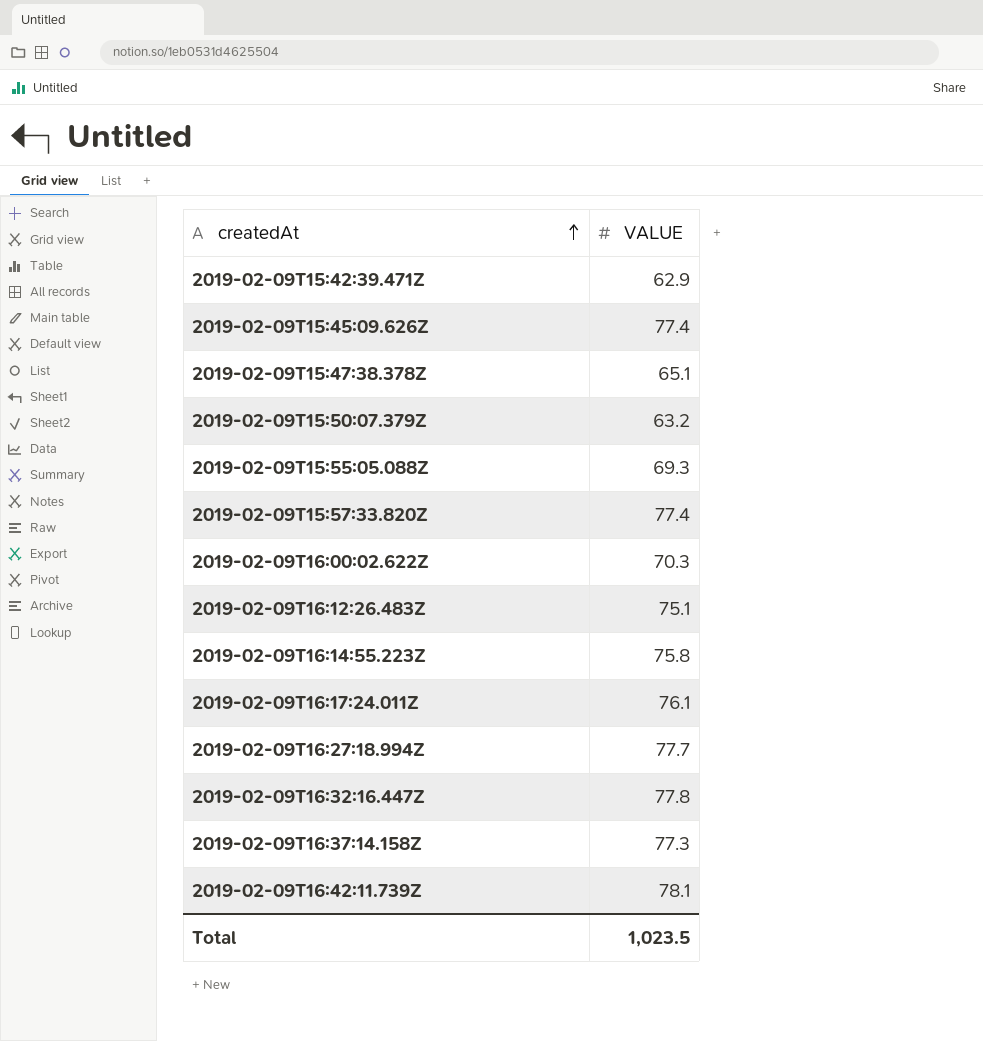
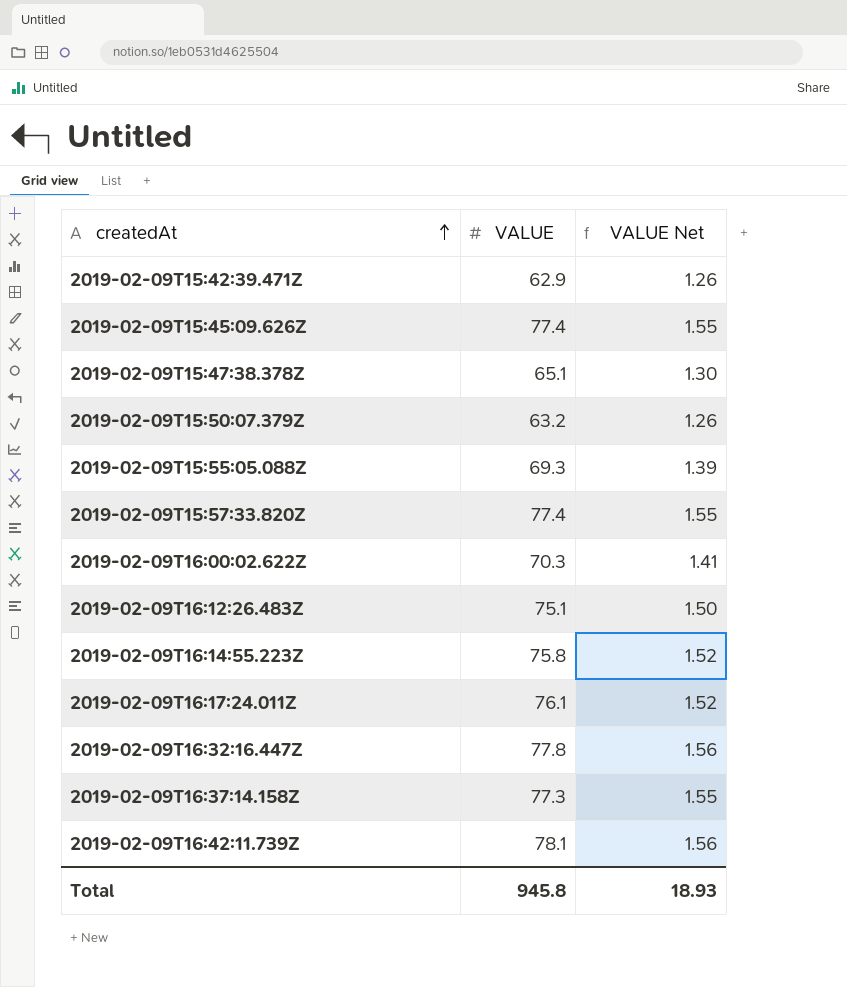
column VALUE Net | formula: none -> [VALUE] * 0.02
row 2019-02-09T16:27:18.994Z: 77.7 -> none
Total | VALUE: 1,023.5 -> 945.8

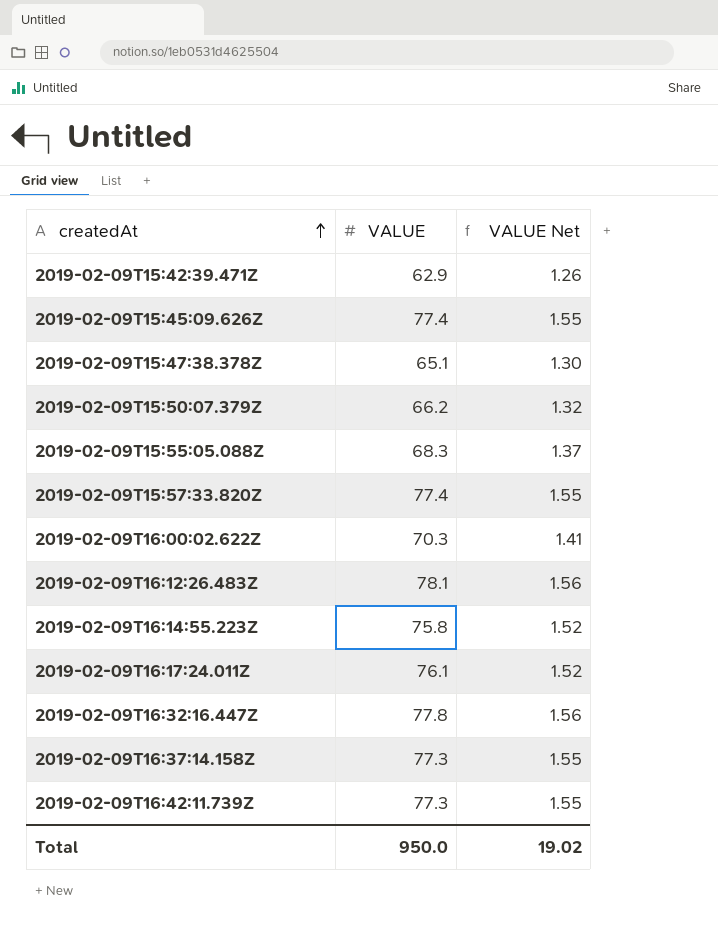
2019-02-09T15:50:07.379Z | VALUE: 63.2 -> 66.2
2019-02-09T15:50:07.379Z | VALUE Net: 1.26 -> 1.32
2019-02-09T15:55:05.088Z | VALUE: 69.3 -> 68.3
2019-02-09T15:55:05.088Z | VALUE Net: 1.39 -> 1.37
2019-02-09T16:12:26.483Z | VALUE: 75.1 -> 78.1
2019-02-09T16:12:26.483Z | VALUE Net: 1.50 -> 1.56
2019-02-09T16:42:11.739Z | VALUE: 78.1 -> 77.3
2019-02-09T16:42:11.739Z | VALUE Net: 1.56 -> 1.55
Total | VALUE: 945.8 -> 950.0
Total | VALUE Net: 18.93 -> 19.02

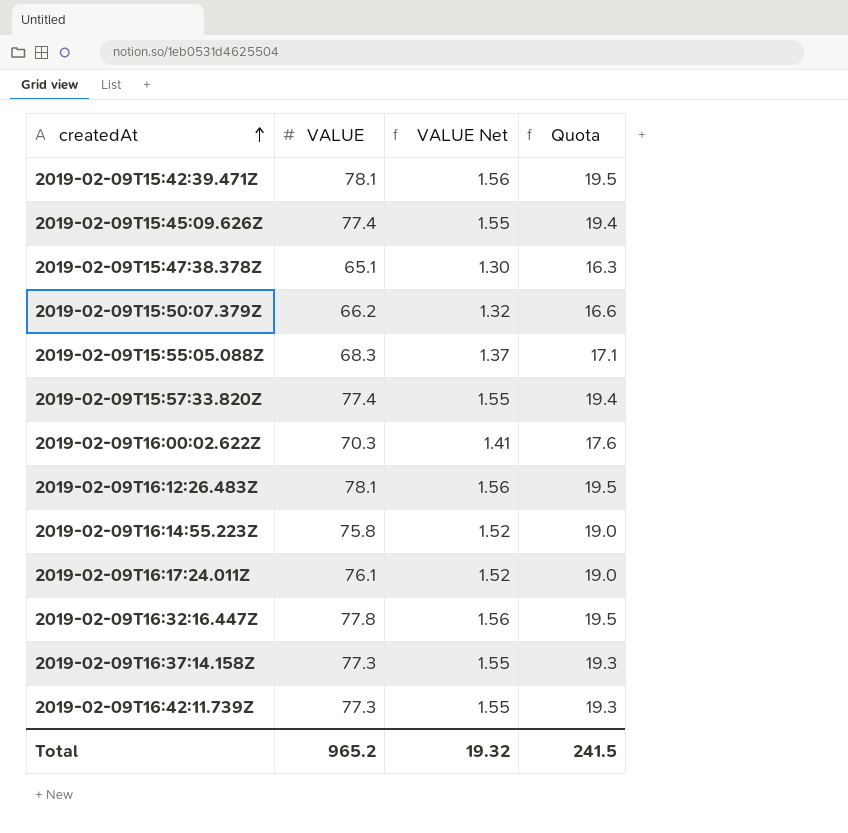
column Quota | formula: none -> [VALUE] * 0.25
2019-02-09T15:42:39.471Z | VALUE: 62.9 -> 78.1
2019-02-09T15:42:39.471Z | VALUE Net: 1.26 -> 1.56
Total | VALUE: 950.0 -> 965.2
Total | VALUE Net: 19.02 -> 19.32

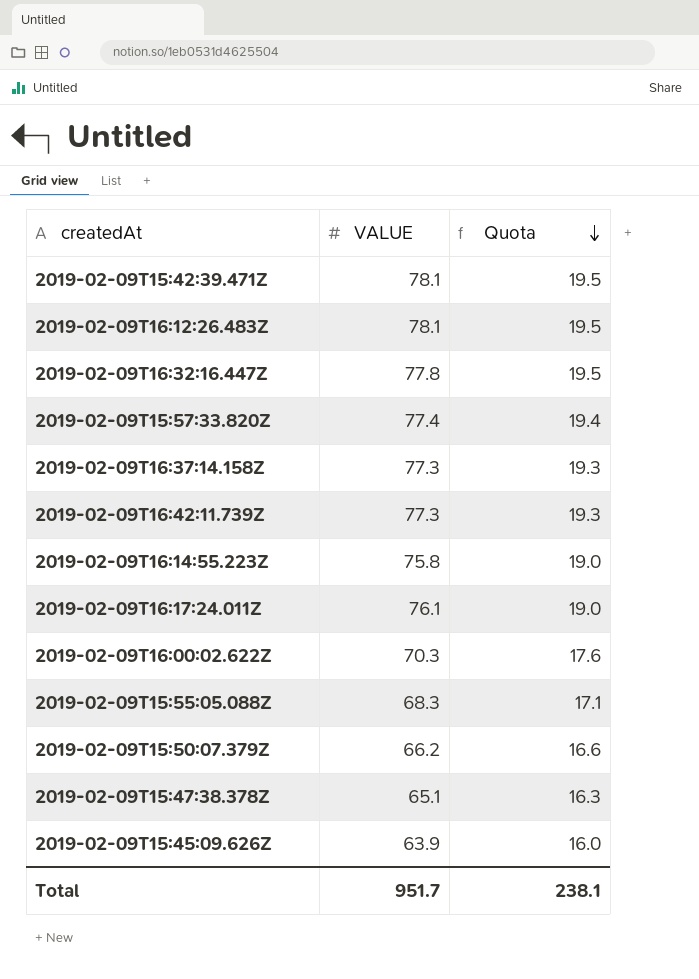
row order: createdAt ascending -> Quota descending
column VALUE Net | formula: [VALUE] * 0.02 -> none
2019-02-09T15:45:09.626Z | VALUE: 77.4 -> 63.9
2019-02-09T15:45:09.626Z | Quota: 19.4 -> 16.0
Total | VALUE: 965.2 -> 951.7
Total | Quota: 241.5 -> 238.1

